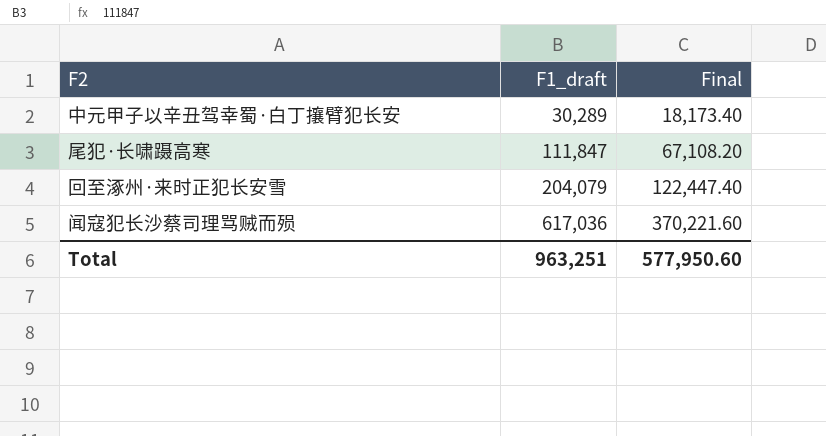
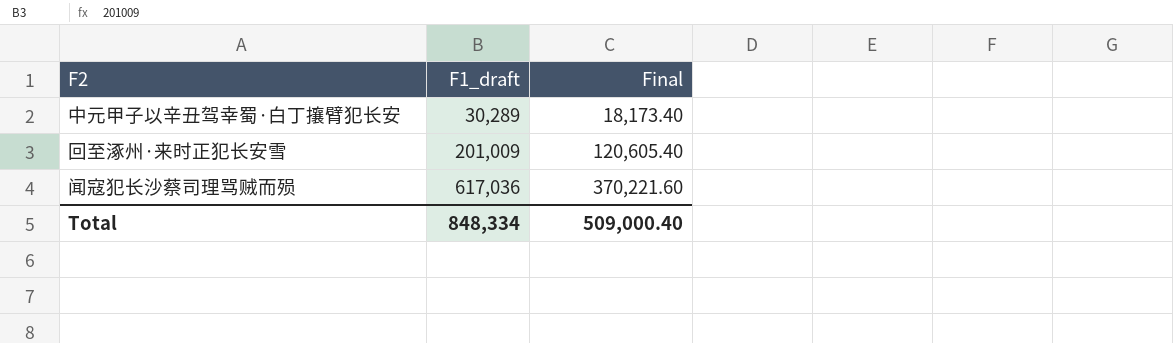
row 尾犯·长啸蹑高寒: 111,847 | 67,108.20 -> none
回至涿州·来时正犯长安雪 | F1_draft: 204,079 -> 201,009
回至涿州·来时正犯长安雪 | Final: 122,447.40 -> 120,605.40
Total | F1_draft: 963,251 -> 848,334
Total | Final: 577,950.60 -> 509,000.40

